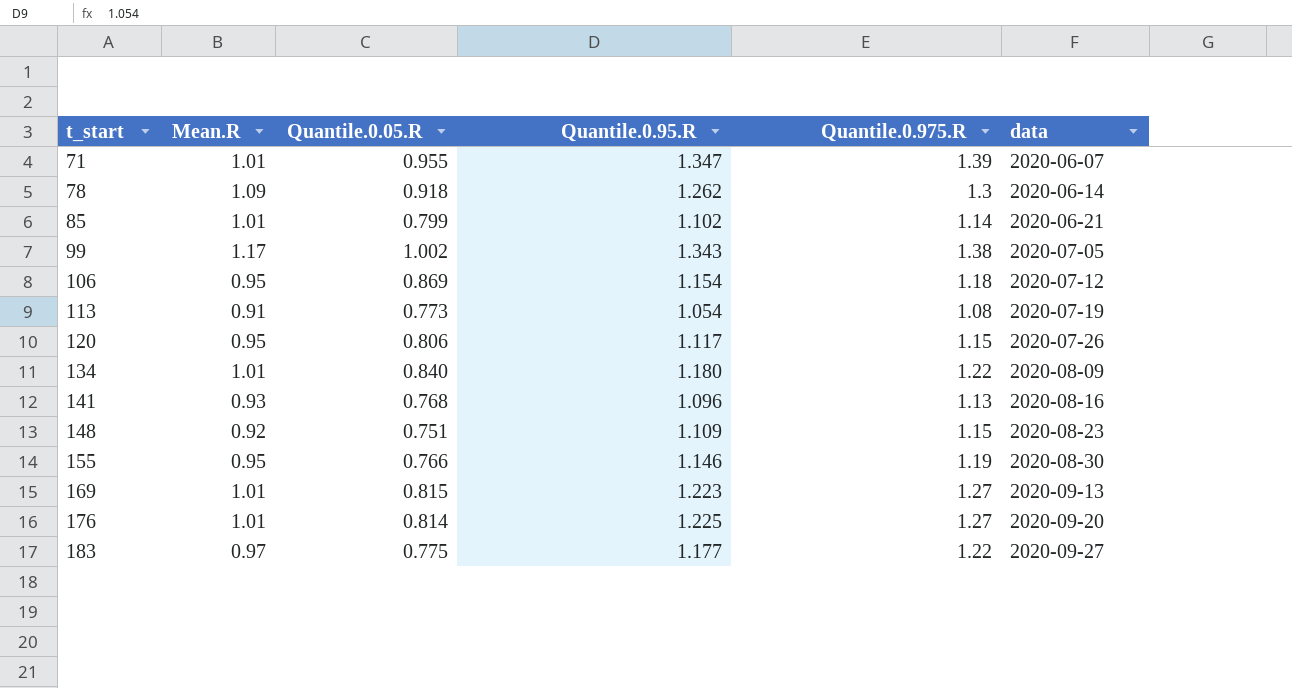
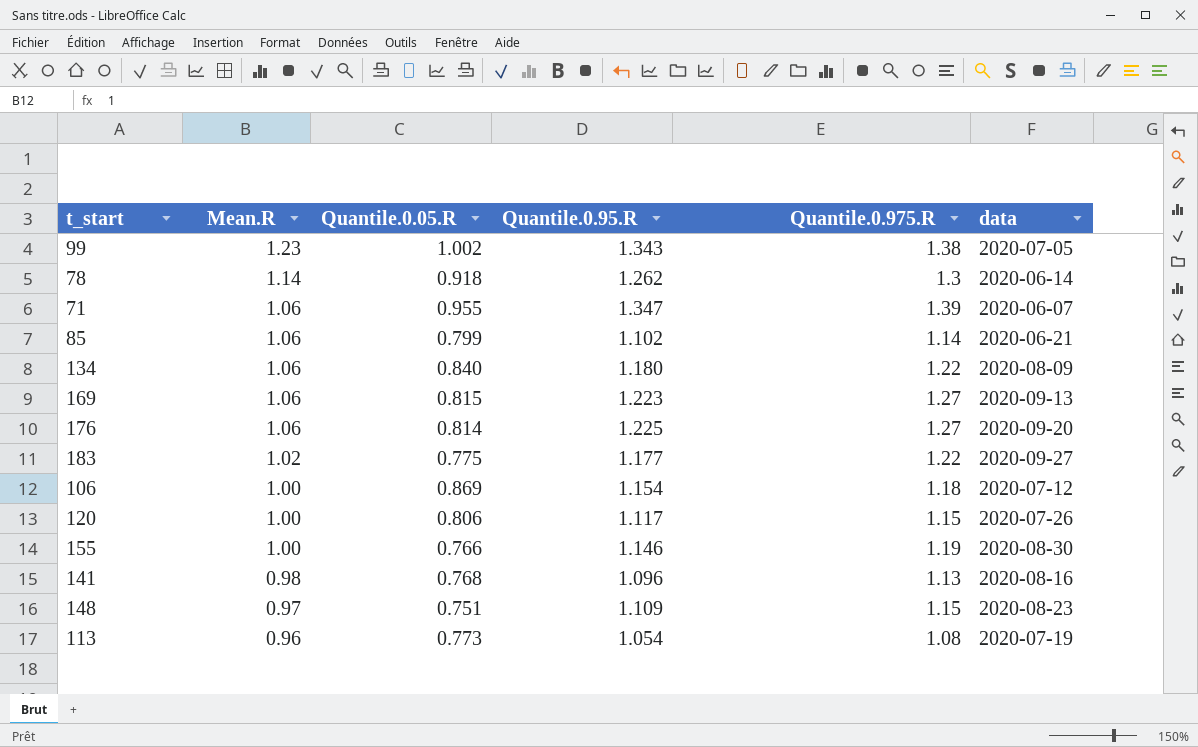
row order: t_start ascending -> Mean.R descending
99 | Mean.R: 1.17 -> 1.23
78 | Mean.R: 1.09 -> 1.14
71 | Mean.R: 1.01 -> 1.06
85 | Mean.R: 1.01 -> 1.06
134 | Mean.R: 1.01 -> 1.06
169 | Mean.R: 1.01 -> 1.06
176 | Mean.R: 1.01 -> 1.06
183 | Mean.R: 0.97 -> 1.02
106 | Mean.R: 0.95 -> 1.00
120 | Mean.R: 0.95 -> 1.00
155 | Mean.R: 0.95 -> 1.00
141 | Mean.R: 0.93 -> 0.98
148 | Mean.R: 0.92 -> 0.97
113 | Mean.R: 0.91 -> 0.96

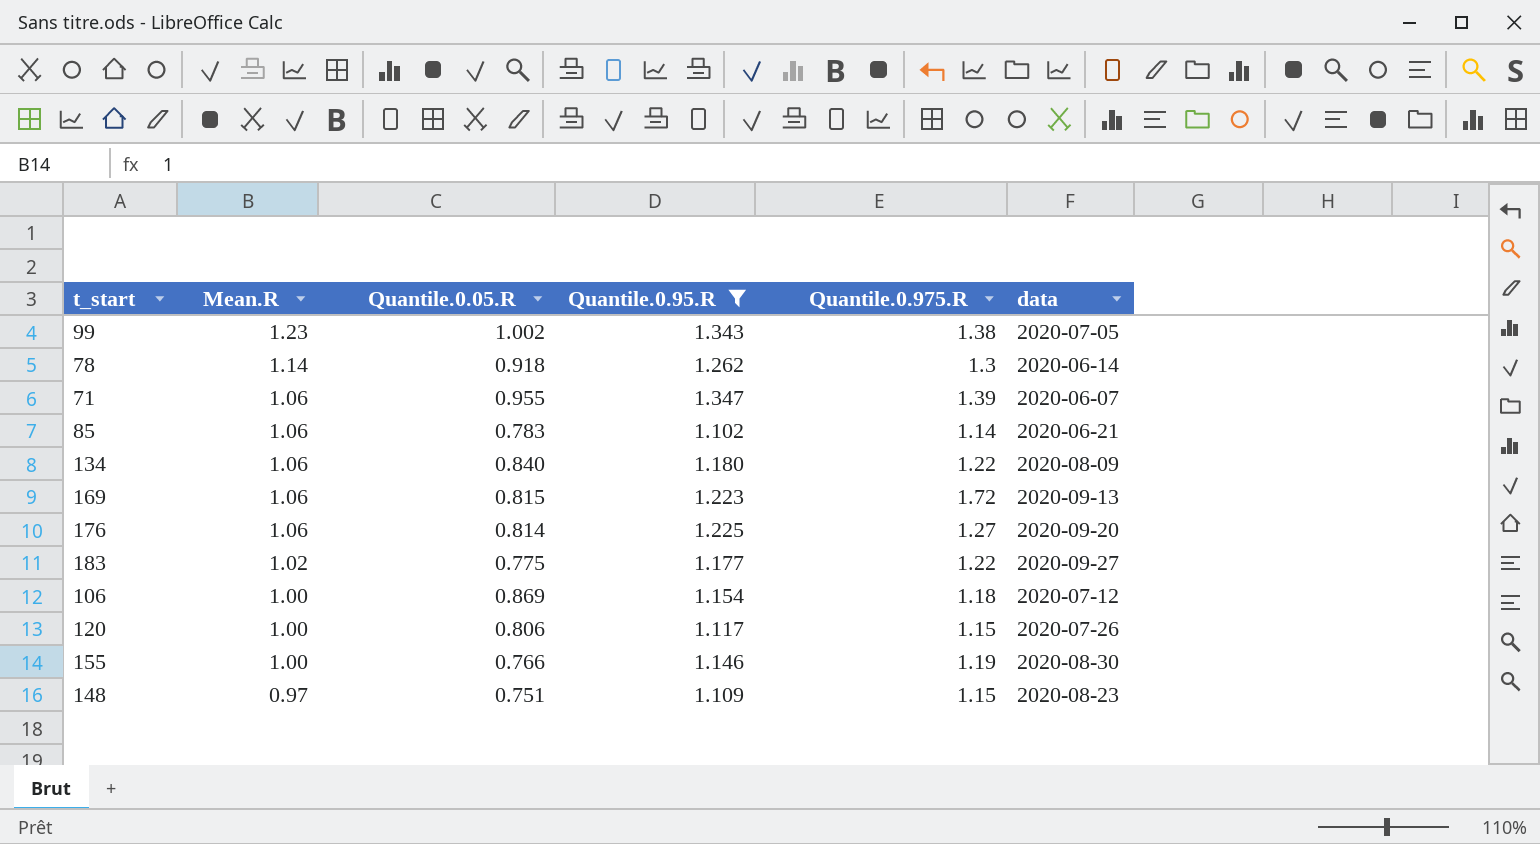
filter: none -> Quantile.0.95.R >= 1.102
85 | Quantile.0.05.R: 0.799 -> 0.783
169 | Quantile.0.975.R: 1.27 -> 1.72

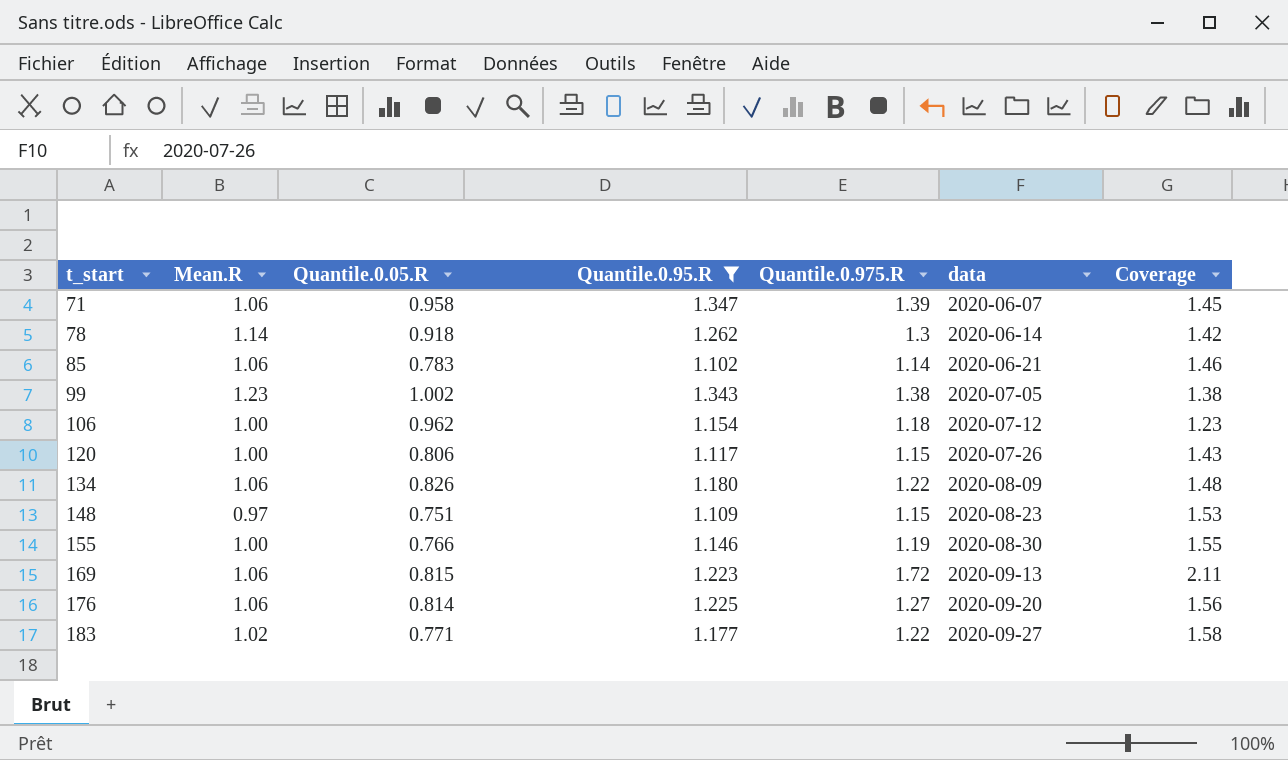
row order: Mean.R descending -> t_start ascending
column Coverage | formula: none -> [Quantile.0.975.R] / [Quantile.0.05.R]
71 | Quantile.0.05.R: 0.955 -> 0.958
106 | Quantile.0.05.R: 0.869 -> 0.962
134 | Quantile.0.05.R: 0.840 -> 0.826
183 | Quantile.0.05.R: 0.775 -> 0.771

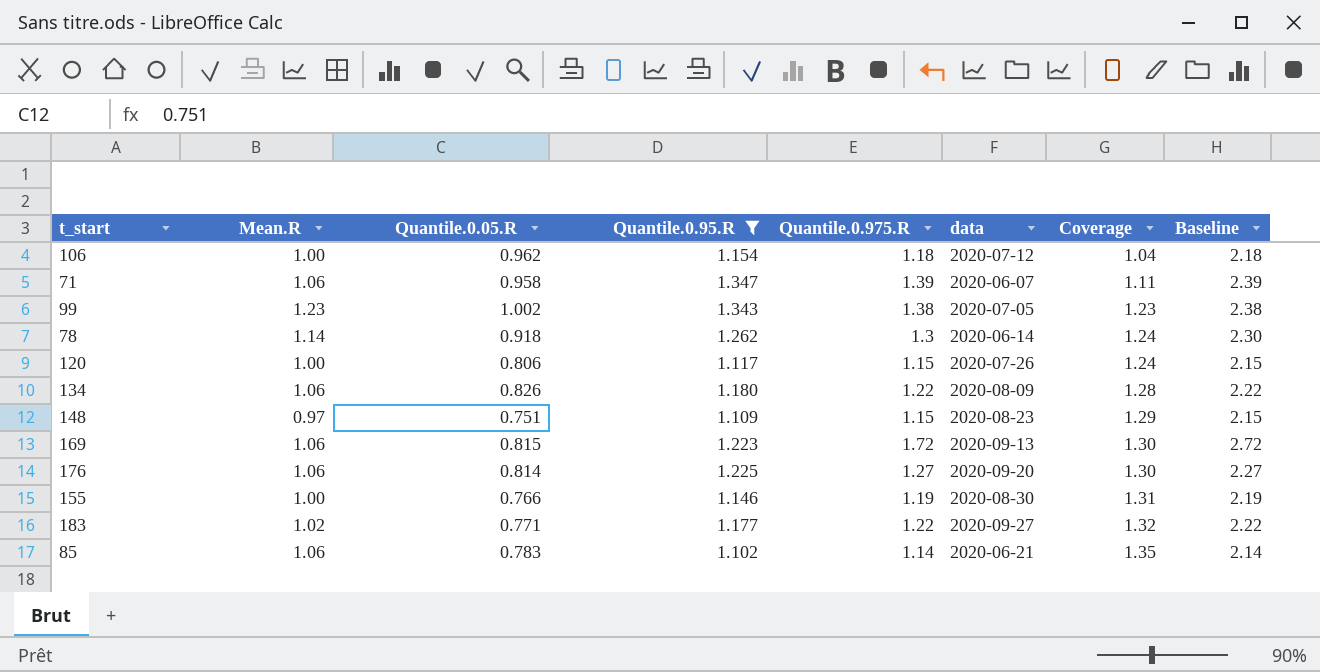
row order: t_start ascending -> Coverage ascending
column Coverage | formula: [Quantile.0.975.R] / [Quantile.0.05.R] -> [Mean.R] / [Quantile.0.05.R]
column Baseline | formula: none -> [Quantile.0.975.R] + 1

